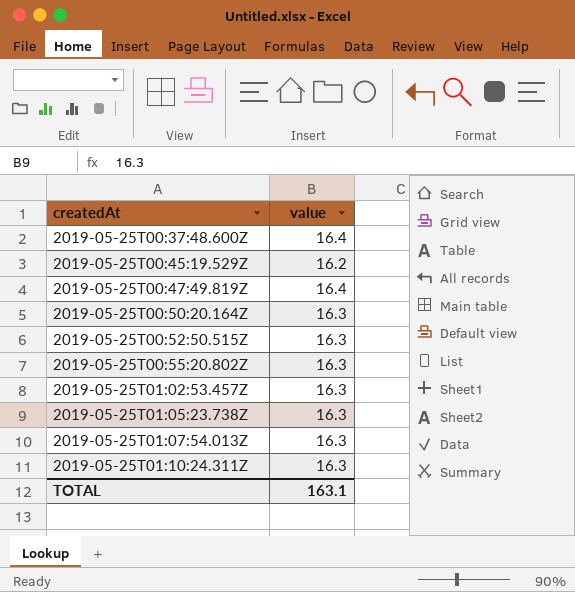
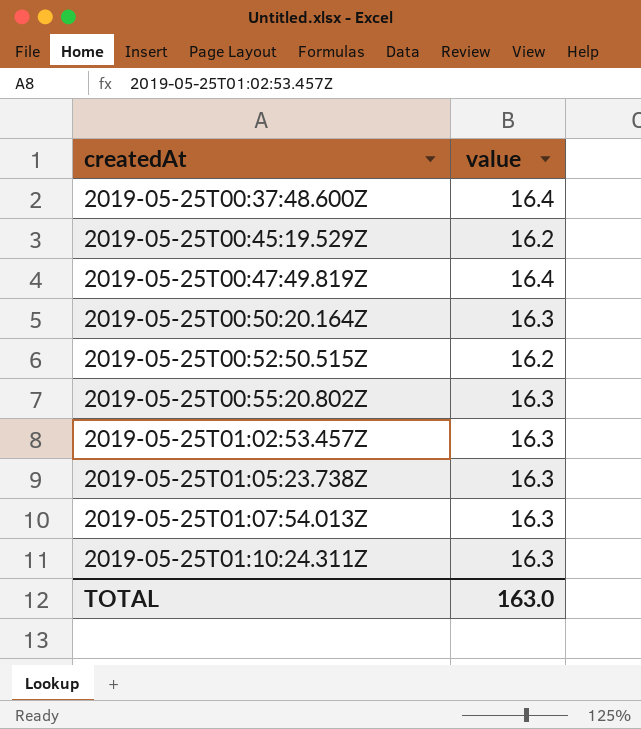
2019-05-25T00:52:50.515Z | value: 16.3 -> 16.2
TOTAL | value: 163.1 -> 163.0

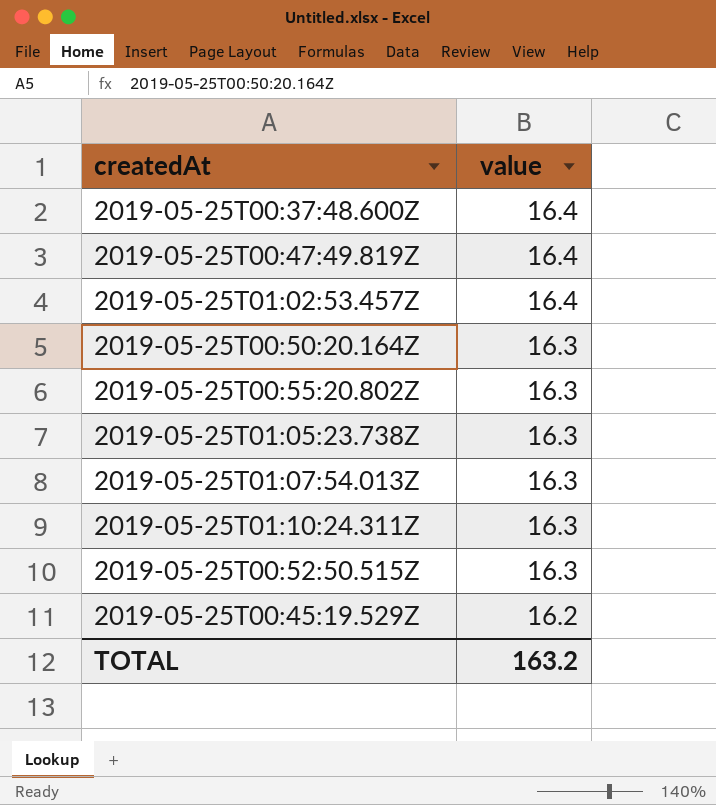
row order: createdAt ascending -> value descending
2019-05-25T01:02:53.457Z | value: 16.3 -> 16.4
2019-05-25T00:52:50.515Z | value: 16.2 -> 16.3
TOTAL | value: 163.0 -> 163.2

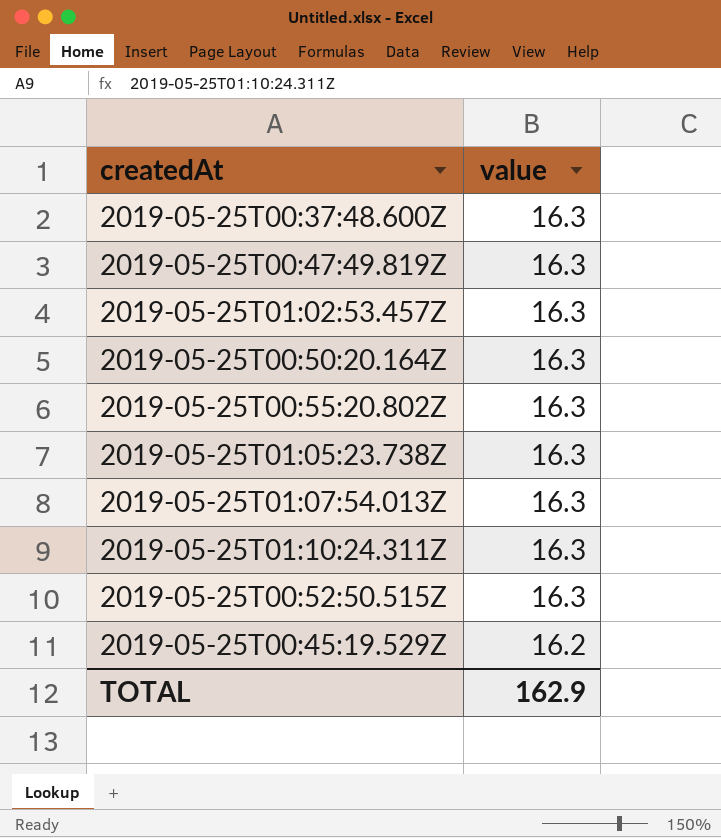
2019-05-25T00:37:48.600Z | value: 16.4 -> 16.3
2019-05-25T00:47:49.819Z | value: 16.4 -> 16.3
2019-05-25T01:02:53.457Z | value: 16.4 -> 16.3
TOTAL | value: 163.2 -> 162.9

